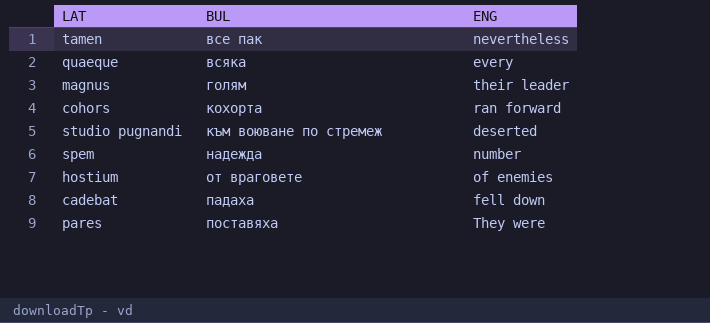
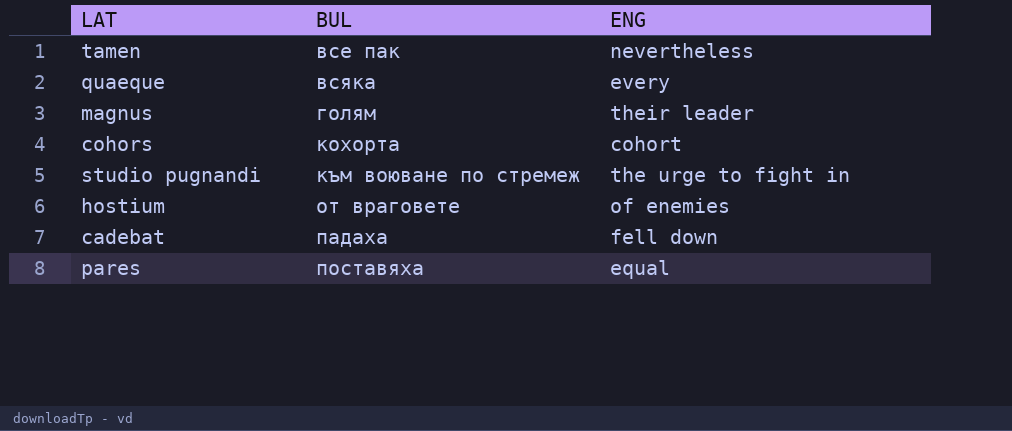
row spem: надежда | number -> none
cohors | ENG: ran forward -> cohort
studio pugnandi | ENG: deserted -> the urge to fight in
pares | ENG: They were -> equal

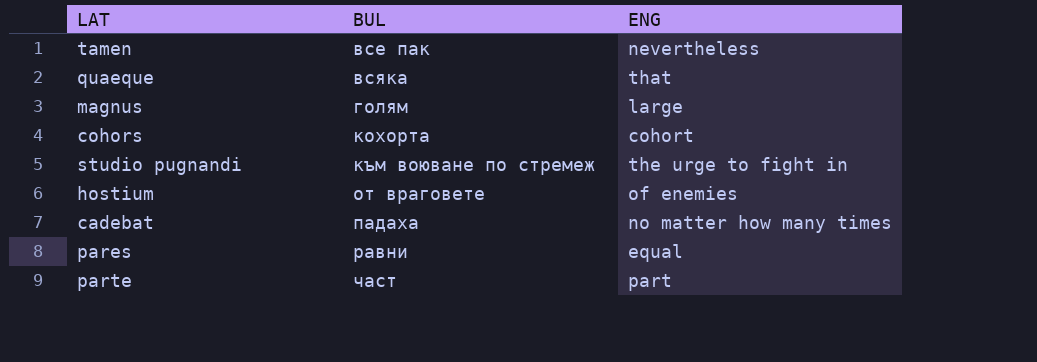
quaeque | ENG: every -> that
magnus | ENG: their leader -> large
cadebat | ENG: fell down -> no matter how many times
pares | BUL: поставяха -> равни
row parte: none -> част | part

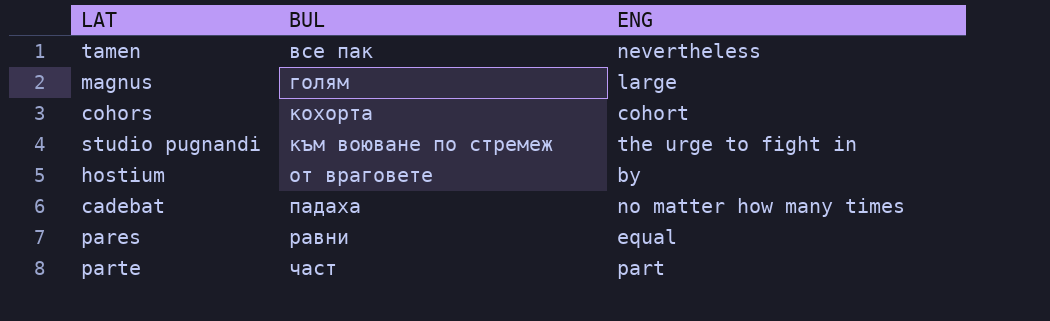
row quaeque: всяка | that -> none
hostium | ENG: of enemies -> by

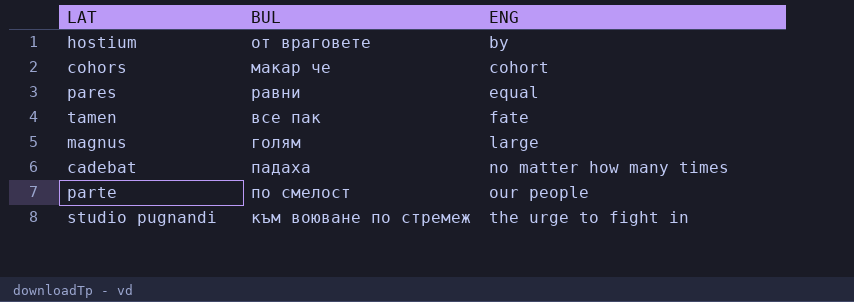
row order: BUL ascending -> ENG ascending
cohors | BUL: кохорта -> макар че
tamen | ENG: nevertheless -> fate
parte | BUL: част -> по смелост
parte | ENG: part -> our people

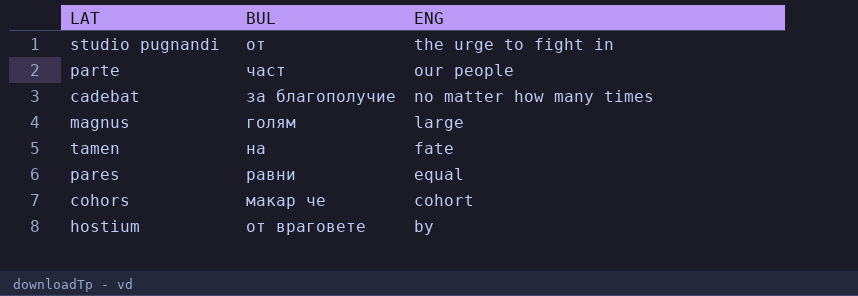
row order: ENG ascending -> ENG descending
studio pugnandi | BUL: към воюване по стремеж -> от
parte | BUL: по смелост -> част
cadebat | BUL: падаха -> за благополучие
tamen | BUL: все пак -> на

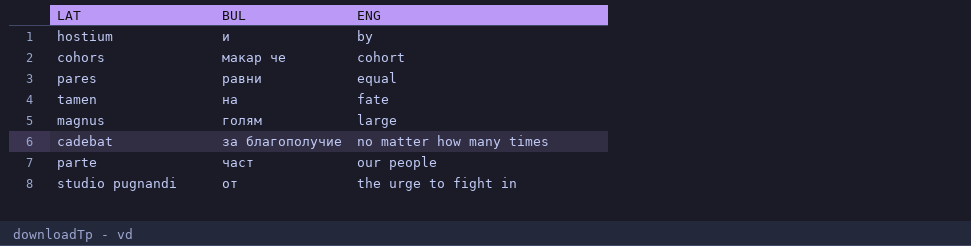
row order: ENG descending -> ENG ascending
hostium | BUL: от враговете -> и

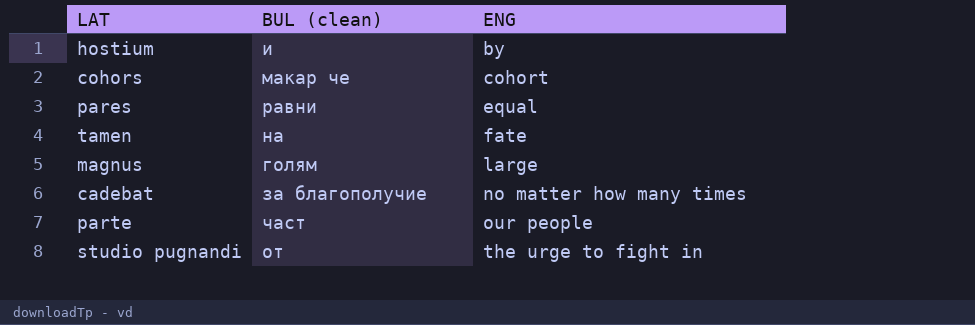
column name: BUL -> BUL (clean)

